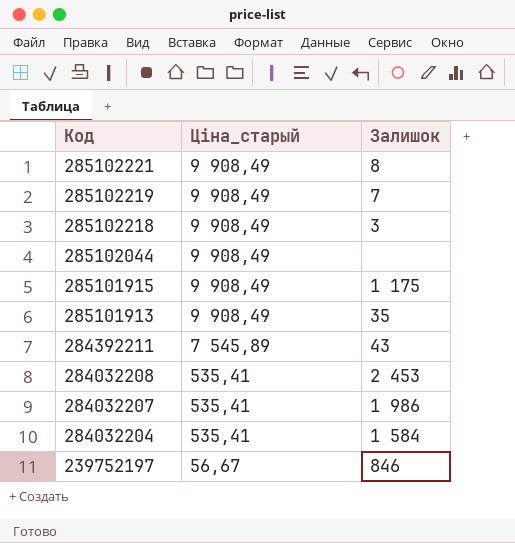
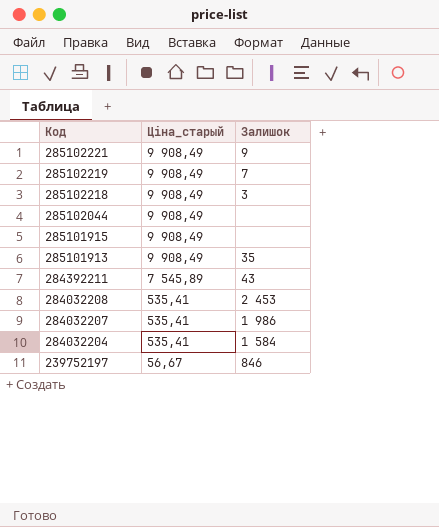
285102221 | Залишок: 8 -> 9
285101915 | Залишок: 1 175 -> none

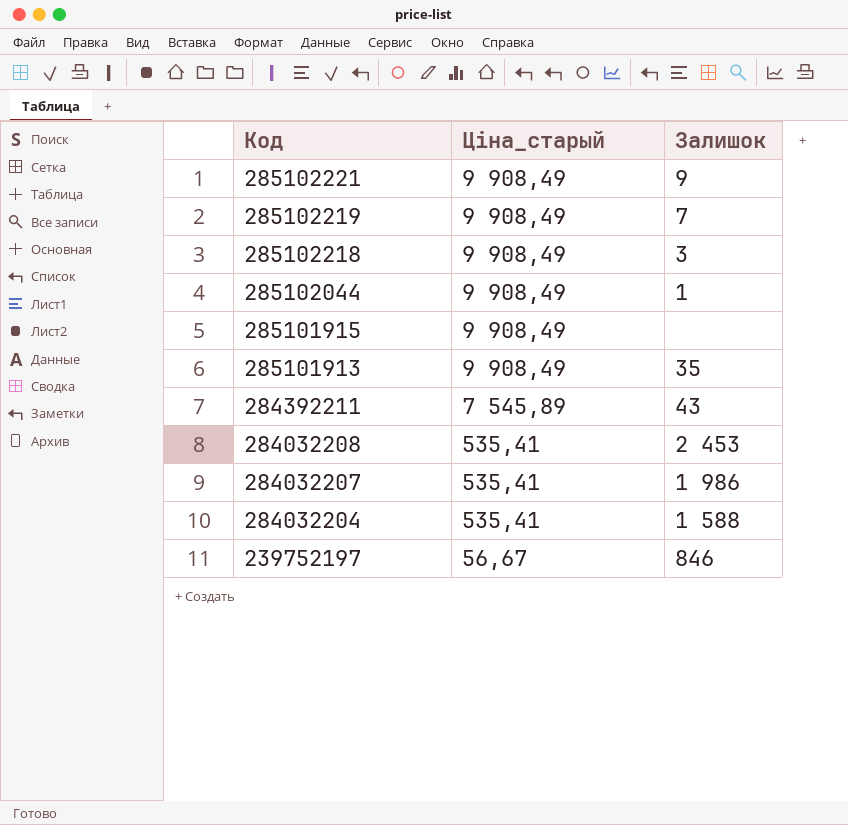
285102044 | Залишок: none -> 1
284032204 | Залишок: 1 584 -> 1 588

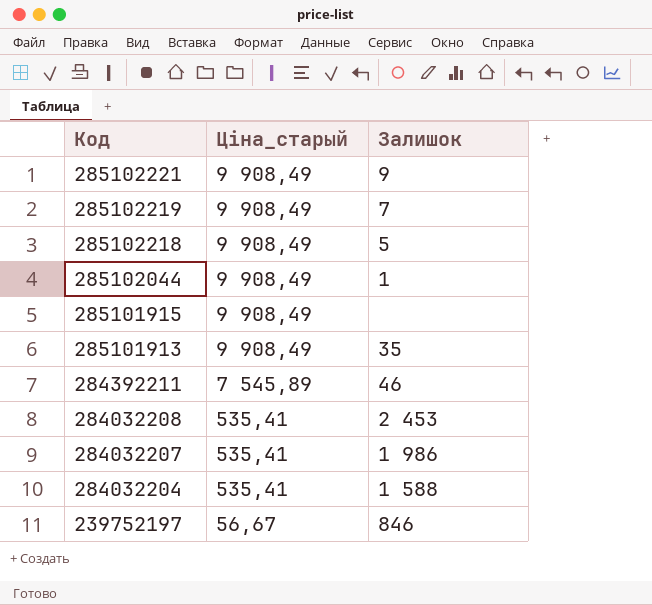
285102218 | Залишок: 3 -> 5
284392211 | Залишок: 43 -> 46

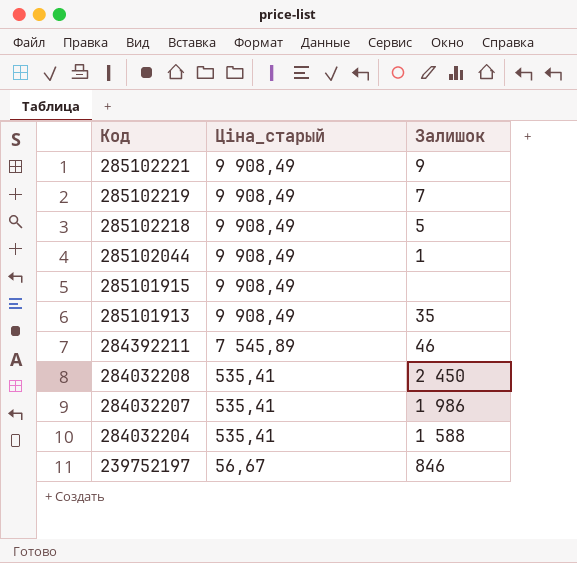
284032208 | Залишок: 2 453 -> 2 450

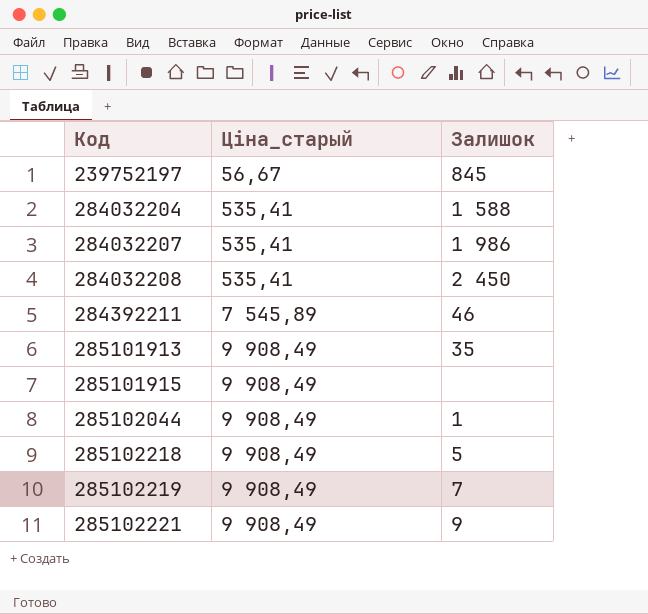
row order: Код descending -> Код ascending
239752197 | Залишок: 846 -> 845

